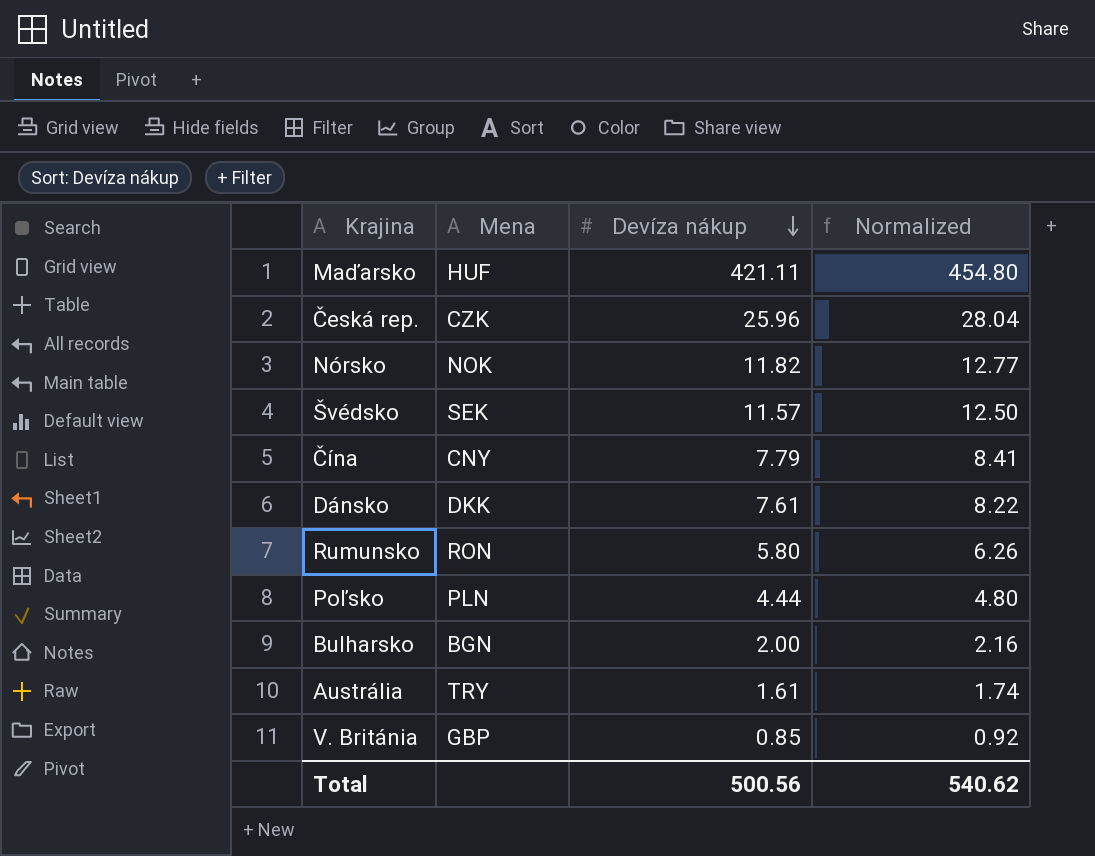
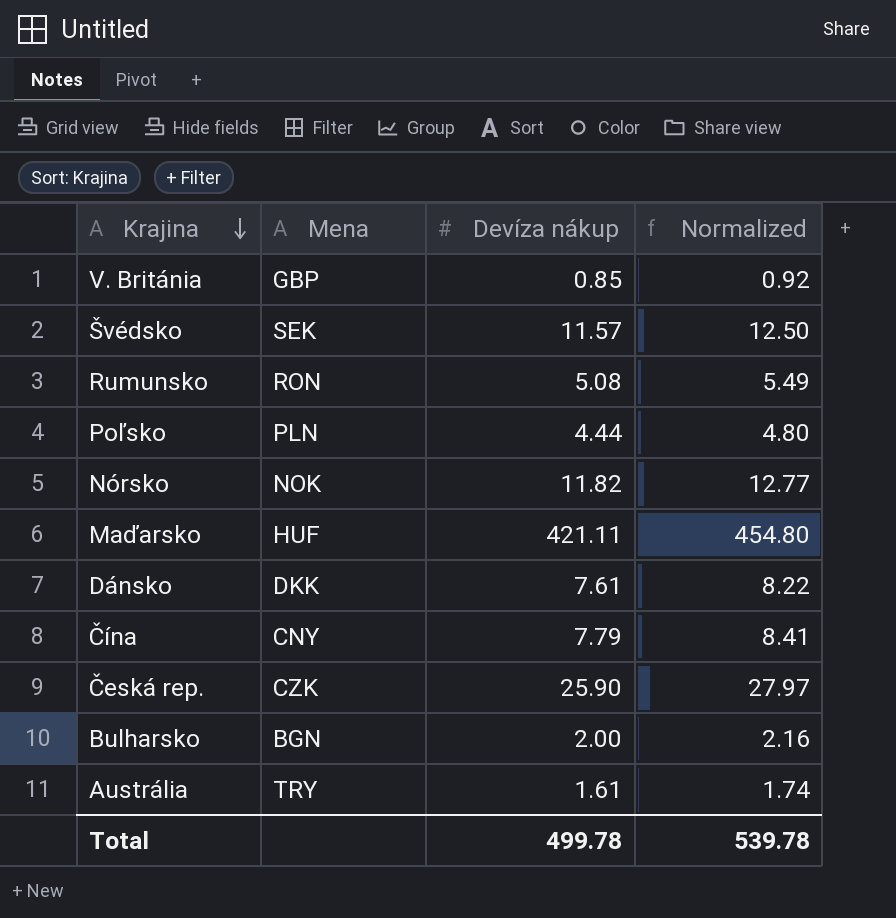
row order: Devíza nákup descending -> Krajina descending
Rumunsko | Devíza nákup: 5.80 -> 5.08
Rumunsko | Normalized: 6.26 -> 5.49
Česká rep. | Devíza nákup: 25.96 -> 25.90
Česká rep. | Normalized: 28.04 -> 27.97
Total | Devíza nákup: 500.56 -> 499.78
Total | Normalized: 540.62 -> 539.78

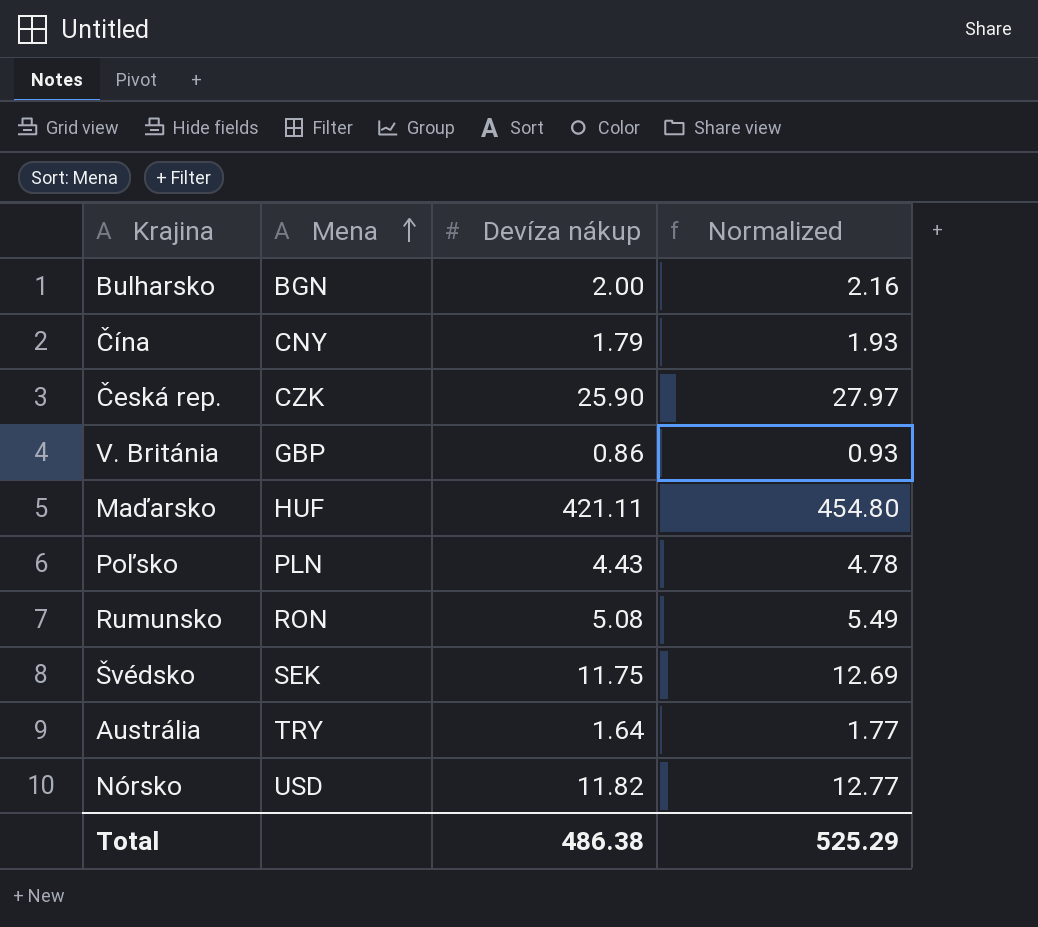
row order: Krajina descending -> Mena ascending
row Dánsko: DKK | 7.61 | 8.22 -> none
Čína | Devíza nákup: 7.79 -> 1.79
Čína | Normalized: 8.41 -> 1.93
V. Británia | Devíza nákup: 0.85 -> 0.86
V. Británia | Normalized: 0.92 -> 0.93
Poľsko | Devíza nákup: 4.44 -> 4.43
Poľsko | Normalized: 4.80 -> 4.78
Švédsko | Devíza nákup: 11.57 -> 11.75
Švédsko | Normalized: 12.50 -> 12.69
Austrália | Devíza nákup: 1.61 -> 1.64
Austrália | Normalized: 1.74 -> 1.77
Nórsko | Mena: NOK -> USD
Total | Devíza nákup: 499.78 -> 486.38
Total | Normalized: 539.78 -> 525.29

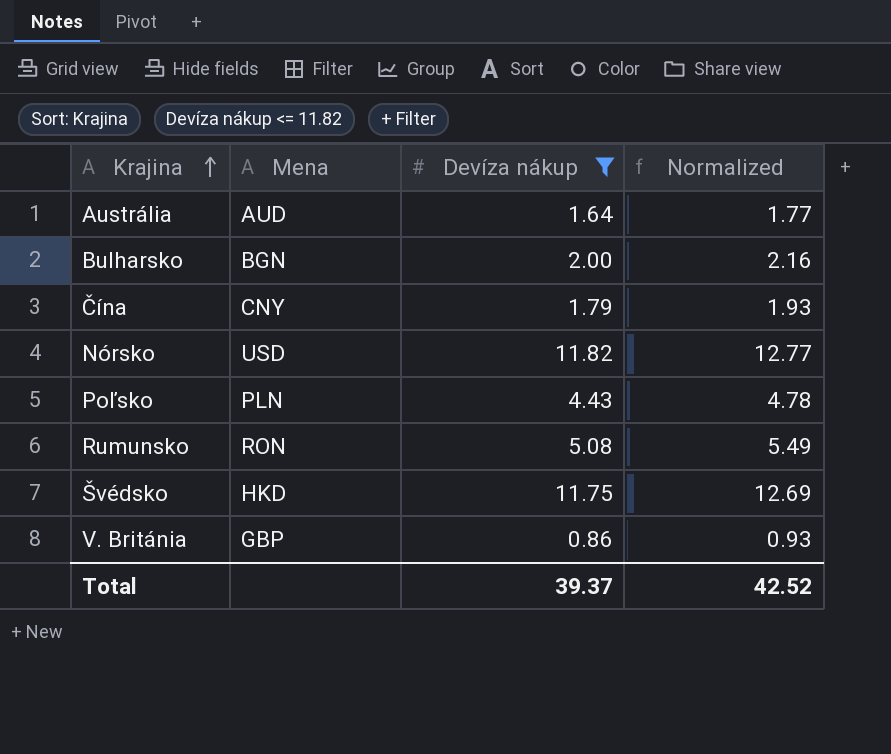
filter: none -> Devíza nákup <= 11.82
row order: Mena ascending -> Krajina ascending
Austrália | Mena: TRY -> AUD
Švédsko | Mena: SEK -> HKD
Total | Devíza nákup: 486.38 -> 39.37
Total | Normalized: 525.29 -> 42.52

